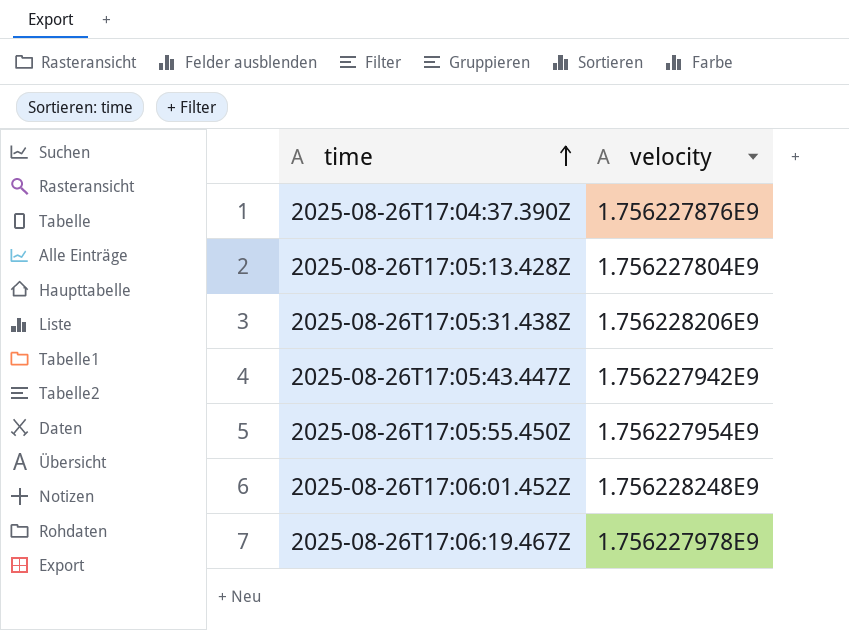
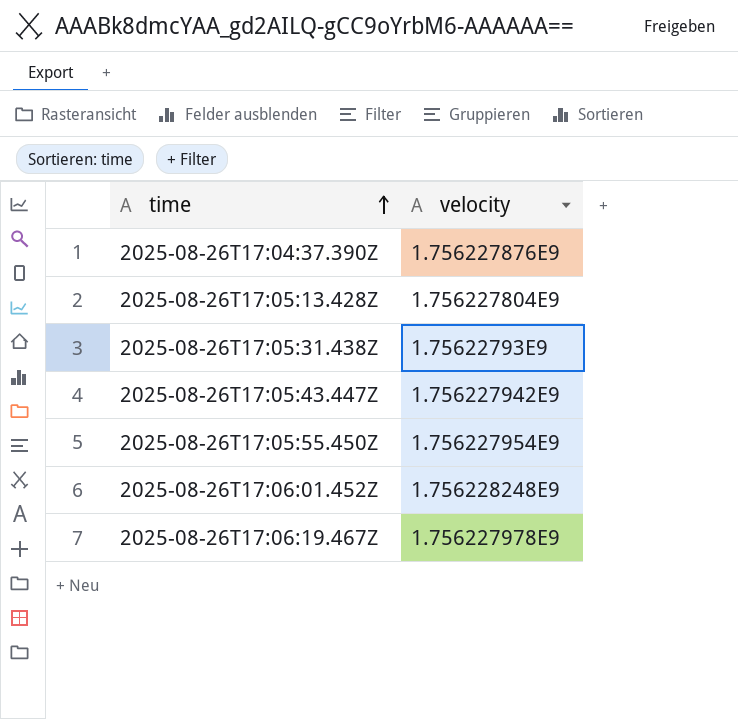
2025-08-26T17:05:31.438Z | velocity: 1.756228206E9 -> 1.75622793E9

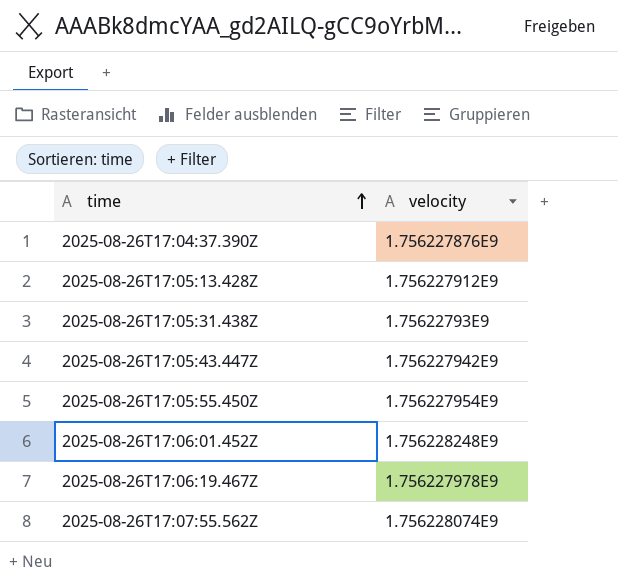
2025-08-26T17:05:13.428Z | velocity: 1.756227804E9 -> 1.756227912E9
row 2025-08-26T17:07:55.562Z: none -> 1.756228074E9

